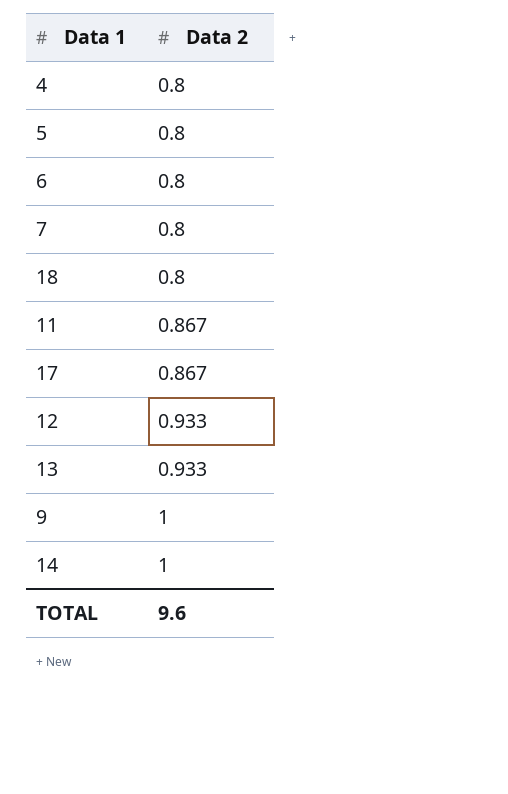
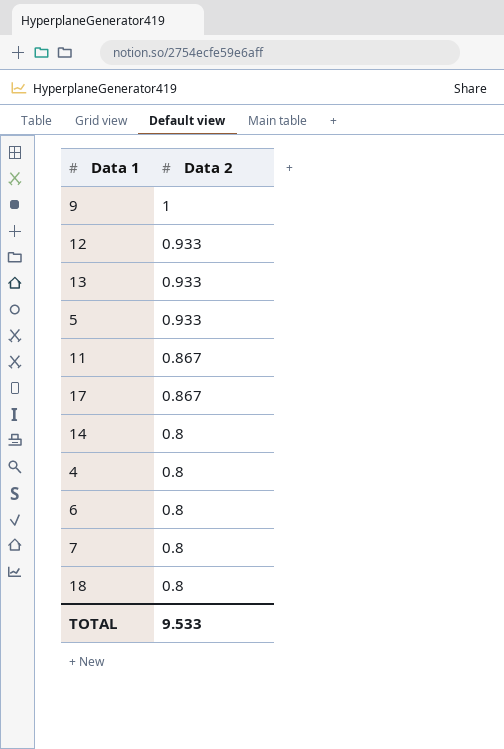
row order: Data 2 ascending -> Data 2 descending
5 | Data 2: 0.8 -> 0.933
14 | Data 2: 1 -> 0.8
TOTAL | Data 2: 9.6 -> 9.533

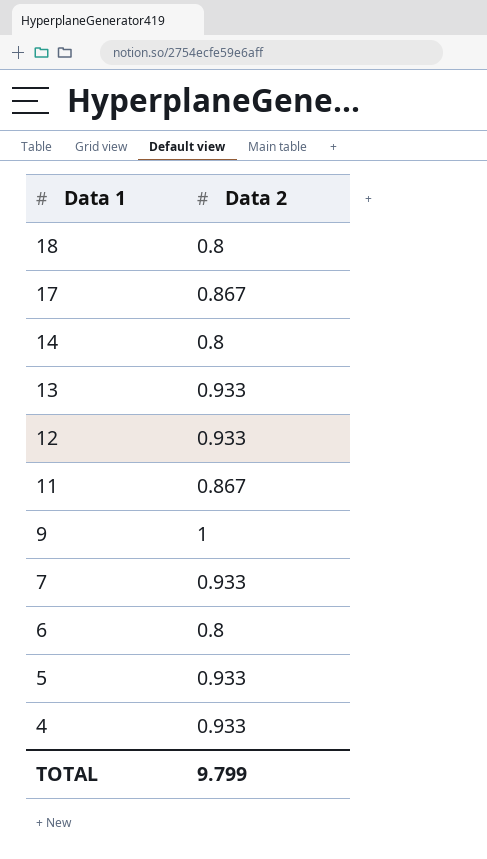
row order: Data 2 descending -> Data 1 descending
7 | Data 2: 0.8 -> 0.933
4 | Data 2: 0.8 -> 0.933
TOTAL | Data 2: 9.533 -> 9.799

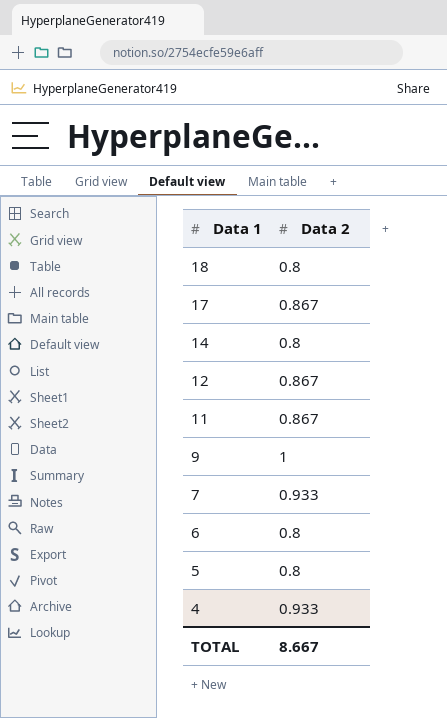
row 13: 0.933 -> none
12 | Data 2: 0.933 -> 0.867
5 | Data 2: 0.933 -> 0.8
TOTAL | Data 2: 9.799 -> 8.667

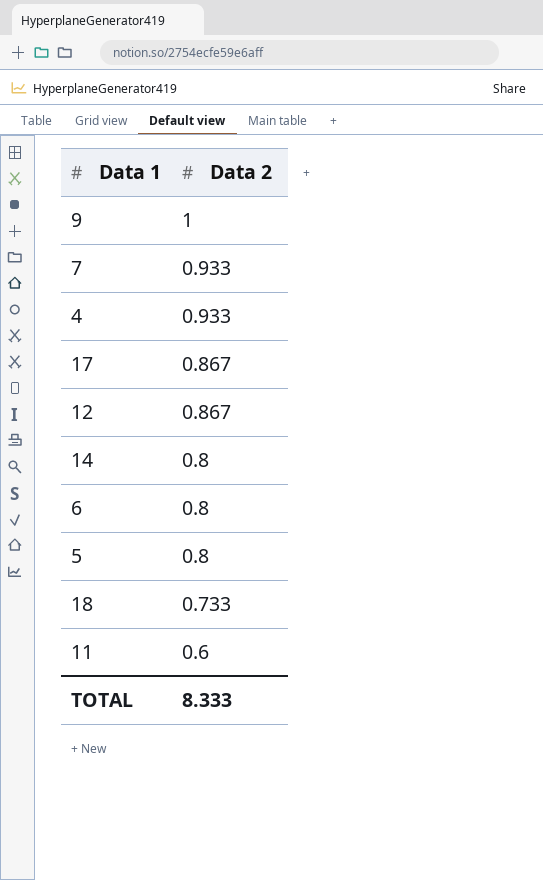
row order: Data 1 descending -> Data 2 descending
18 | Data 2: 0.8 -> 0.733
11 | Data 2: 0.867 -> 0.6
TOTAL | Data 2: 8.667 -> 8.333

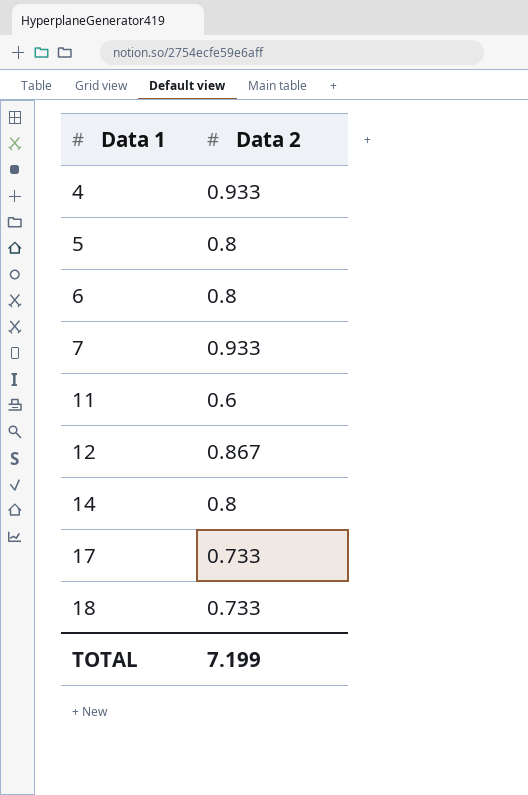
row order: Data 2 descending -> Data 1 ascending
row 9: 1 -> none
17 | Data 2: 0.867 -> 0.733
TOTAL | Data 2: 8.333 -> 7.199

